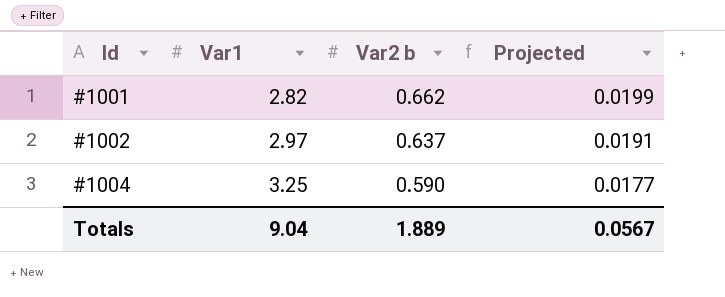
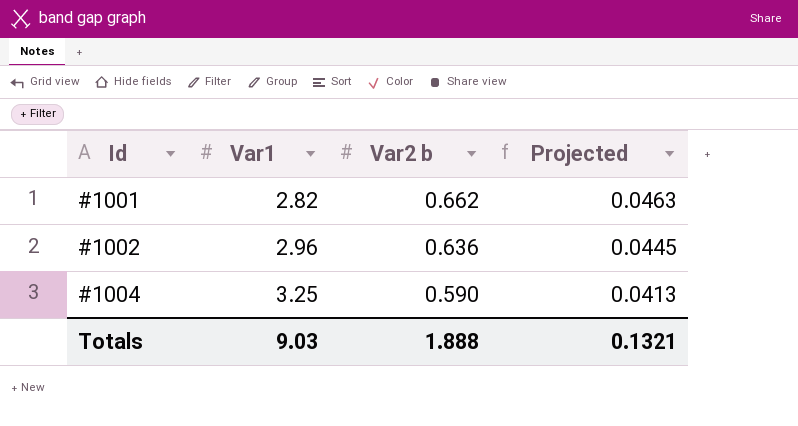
column Projected | formula: [Var2 b] * 0.03 -> [Var2 b] * 0.07
#1002 | Var1: 2.97 -> 2.96
#1002 | Var2 b: 0.637 -> 0.636
Totals | Var1: 9.04 -> 9.03
Totals | Var2 b: 1.889 -> 1.888
Totals | Projected: 0.0567 -> 0.1321

